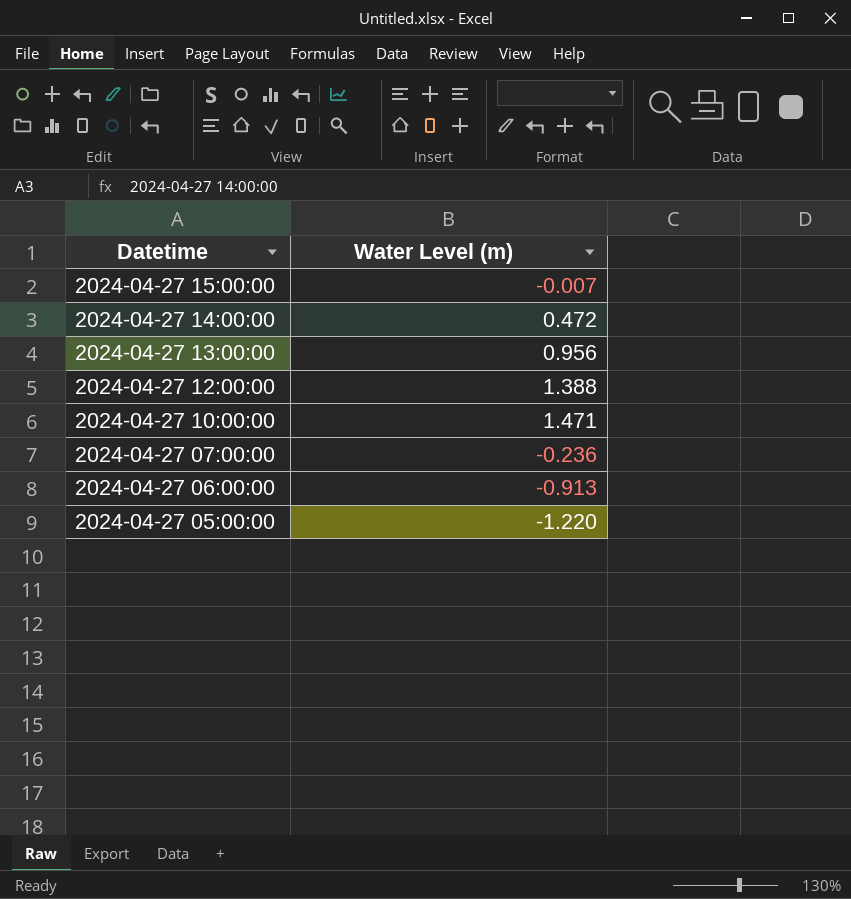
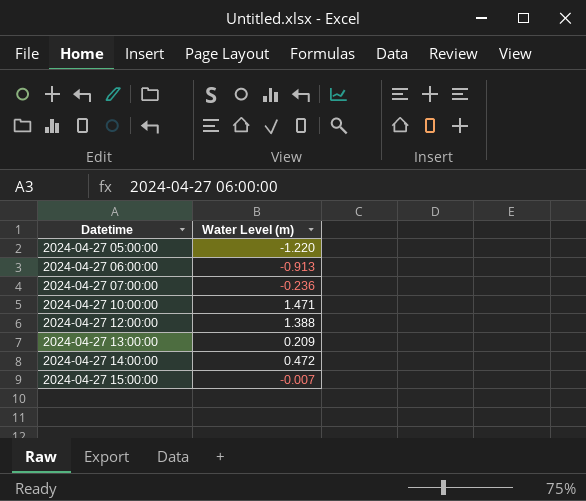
row order: Datetime descending -> Datetime ascending
2024-04-27 13:00:00 | Water Level (m): 0.956 -> 0.209

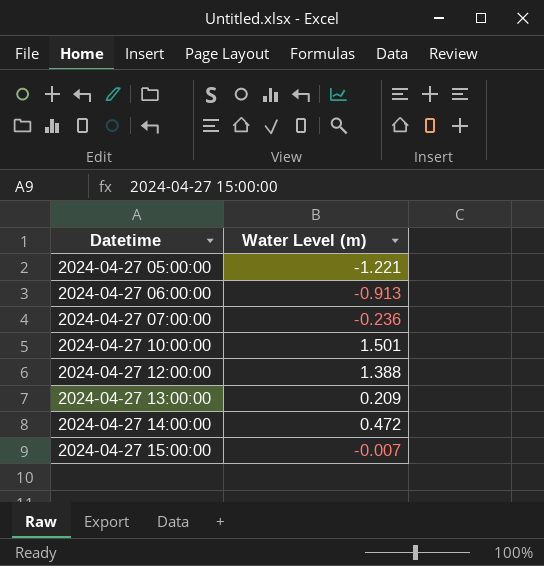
2024-04-27 05:00:00 | Water Level (m): -1.220 -> -1.221
2024-04-27 10:00:00 | Water Level (m): 1.471 -> 1.501

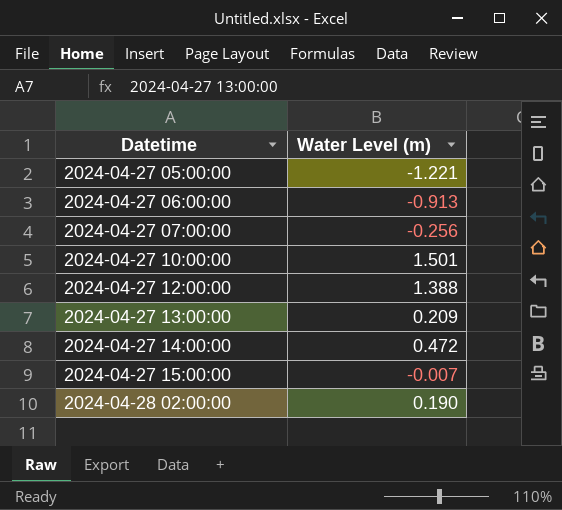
2024-04-27 07:00:00 | Water Level (m): -0.236 -> -0.256
row 2024-04-28 02:00:00: none -> 0.190

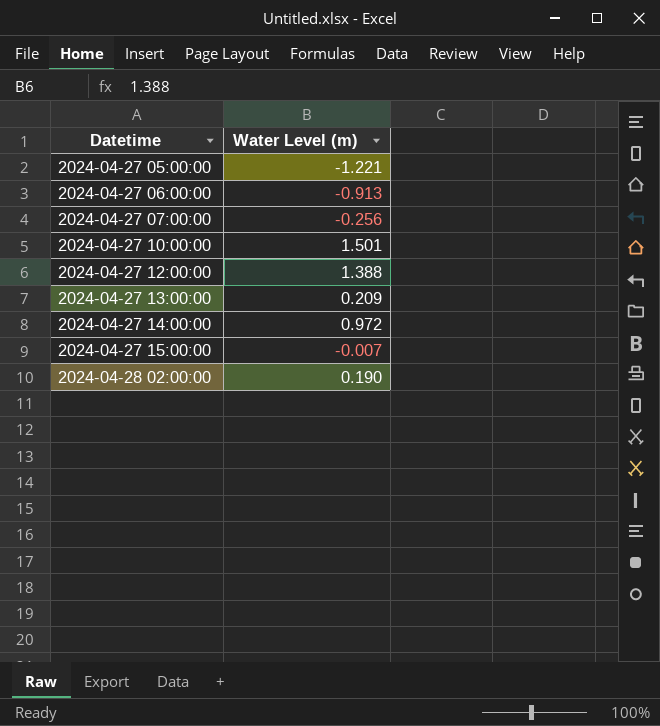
2024-04-27 14:00:00 | Water Level (m): 0.472 -> 0.972

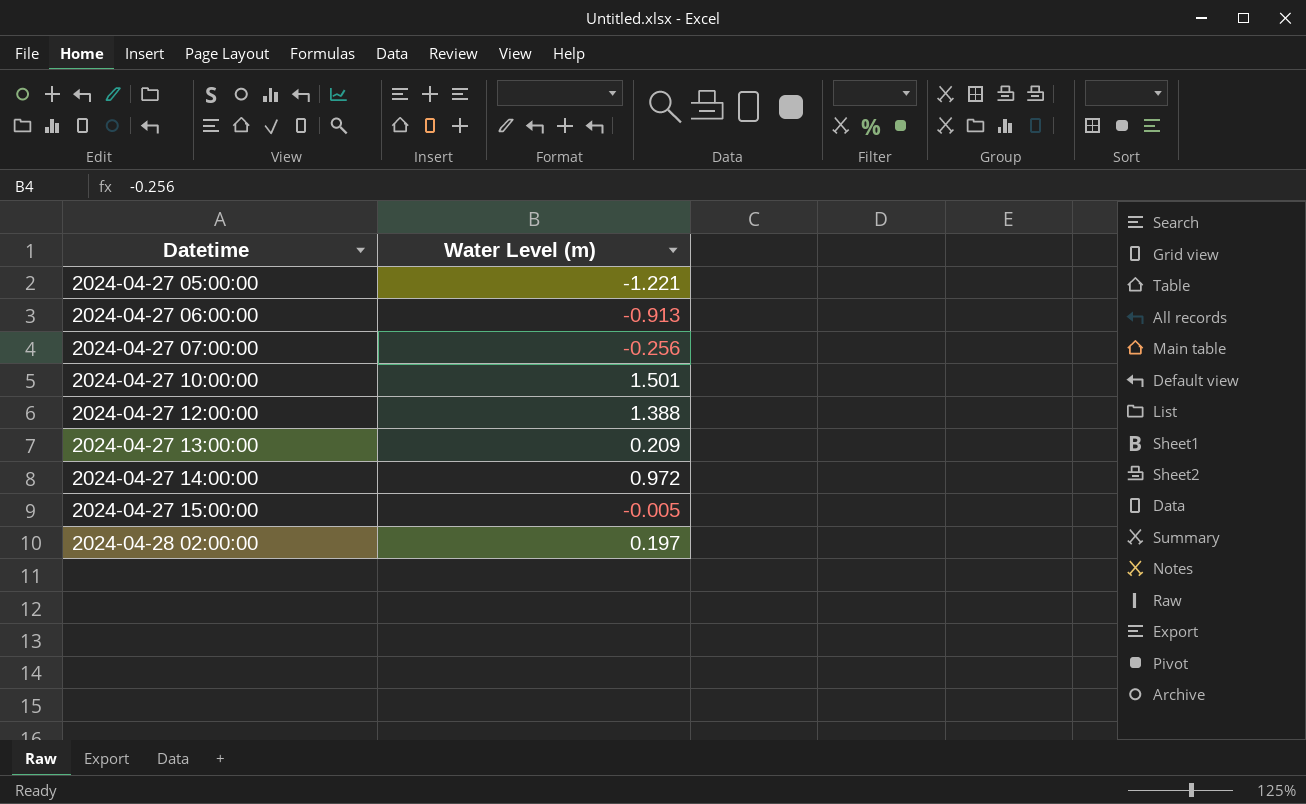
2024-04-27 15:00:00 | Water Level (m): -0.007 -> -0.005
2024-04-28 02:00:00 | Water Level (m): 0.190 -> 0.197

